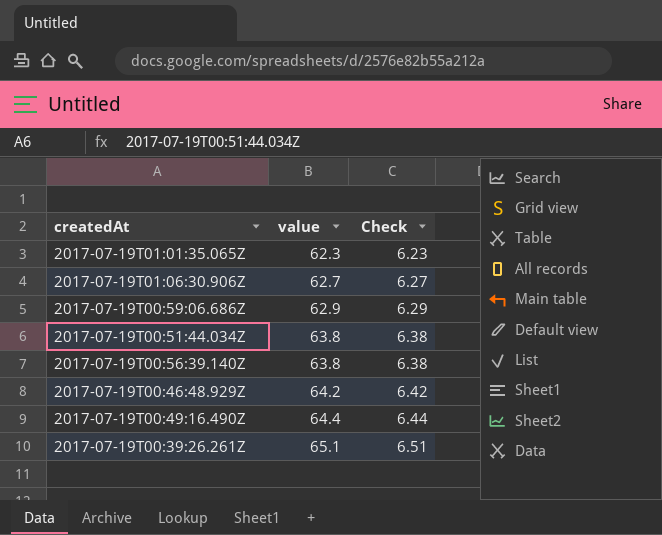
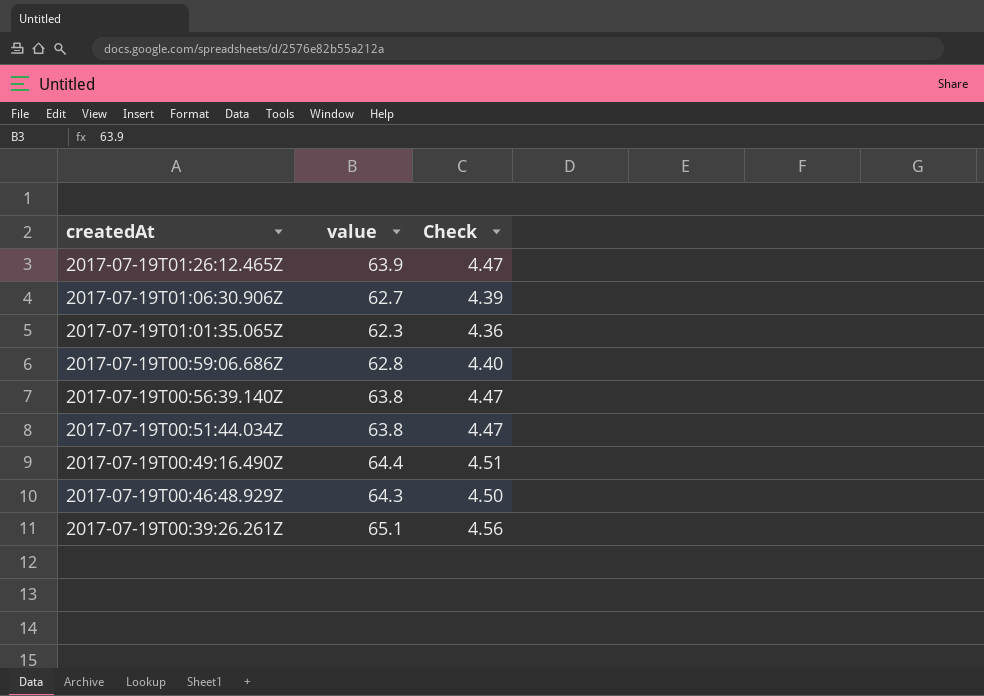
row order: value ascending -> createdAt descending
column Check | formula: [value] * 0.1 -> [value] * 0.07
row 2017-07-19T01:26:12.465Z: none -> 63.9 | 4.47
2017-07-19T00:59:06.686Z | value: 62.9 -> 62.8
2017-07-19T00:46:48.929Z | value: 64.2 -> 64.3

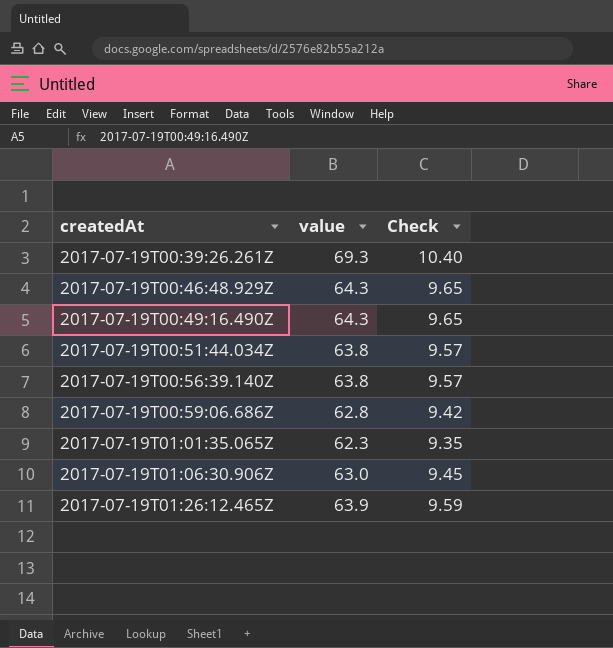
row order: createdAt descending -> createdAt ascending
column Check | formula: [value] * 0.07 -> [value] * 0.15
2017-07-19T00:39:26.261Z | value: 65.1 -> 69.3
2017-07-19T00:49:16.490Z | value: 64.4 -> 64.3
2017-07-19T01:06:30.906Z | value: 62.7 -> 63.0

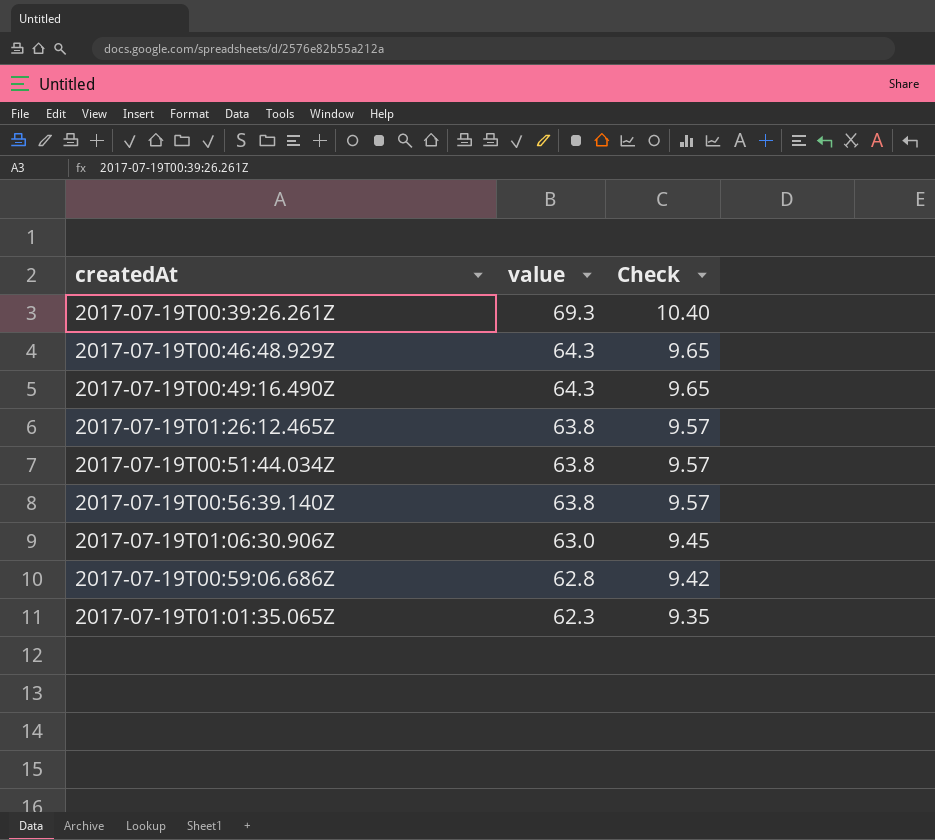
row order: createdAt ascending -> value descending
2017-07-19T01:26:12.465Z | value: 63.9 -> 63.8
2017-07-19T01:26:12.465Z | Check: 9.59 -> 9.57

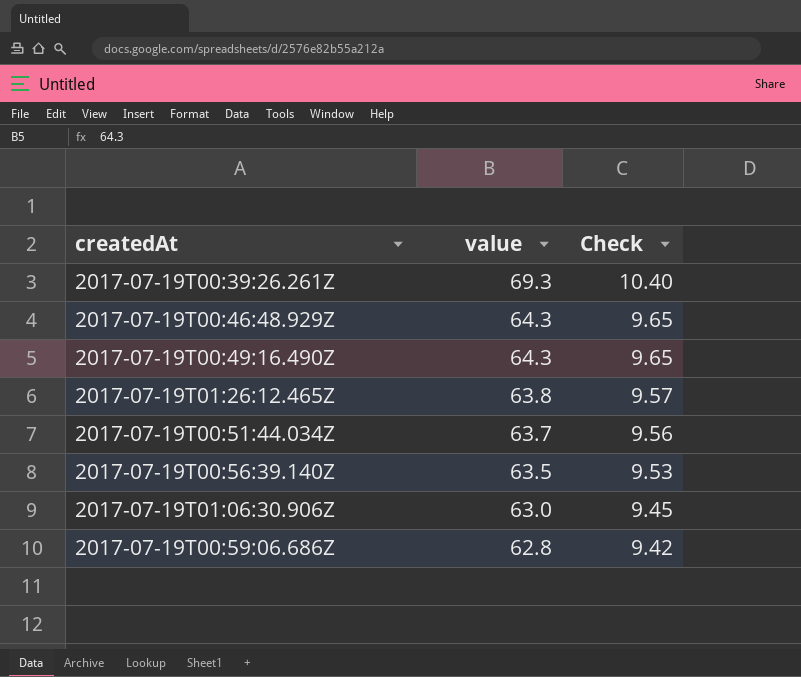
row 2017-07-19T01:01:35.065Z: 62.3 | 9.35 -> none
2017-07-19T00:51:44.034Z | value: 63.8 -> 63.7
2017-07-19T00:51:44.034Z | Check: 9.57 -> 9.56
2017-07-19T00:56:39.140Z | value: 63.8 -> 63.5
2017-07-19T00:56:39.140Z | Check: 9.57 -> 9.53

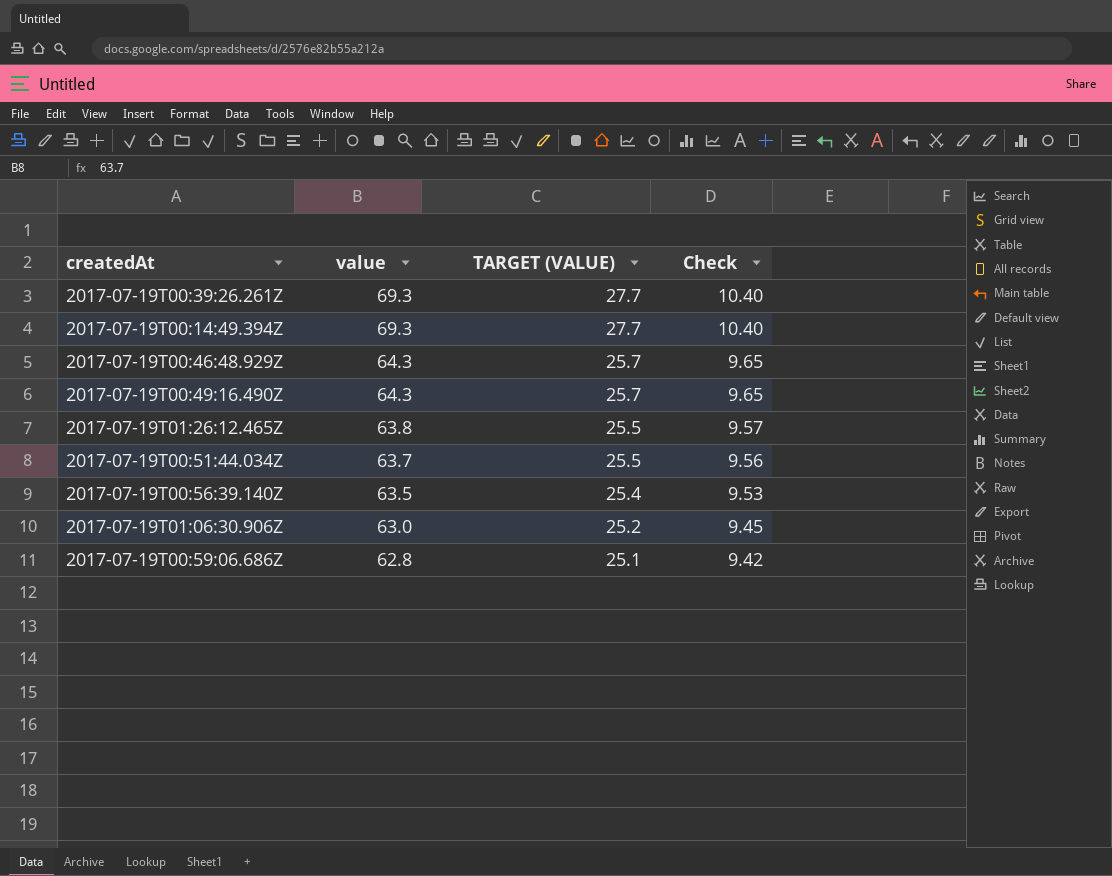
column TARGET (VALUE) | formula: none -> [value] * 0.4
row 2017-07-19T00:14:49.394Z: none -> 69.3 | 27.7 | 10.40

